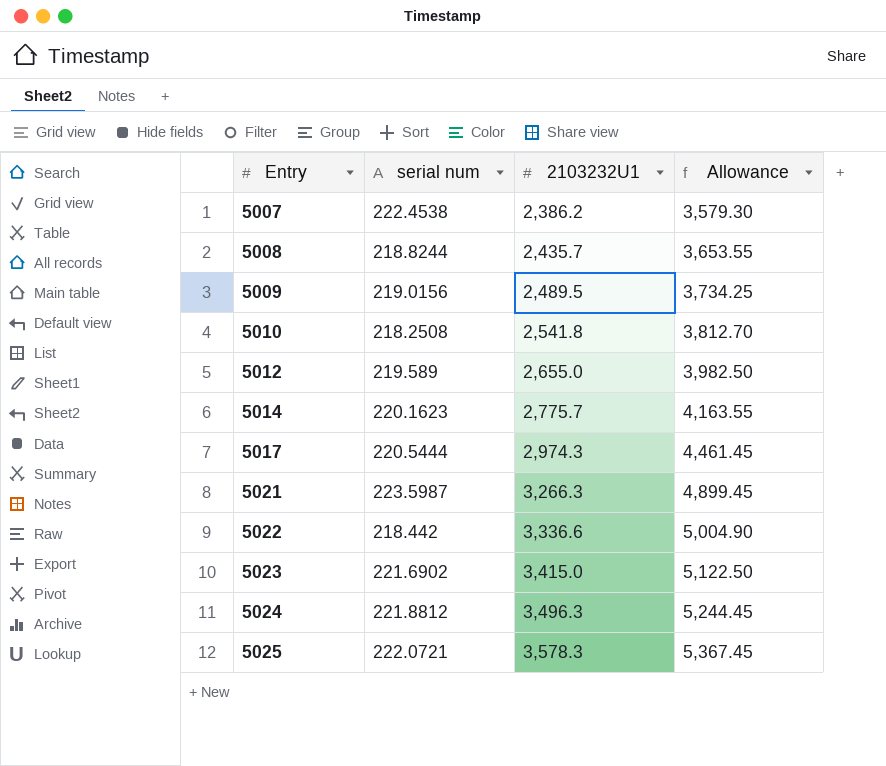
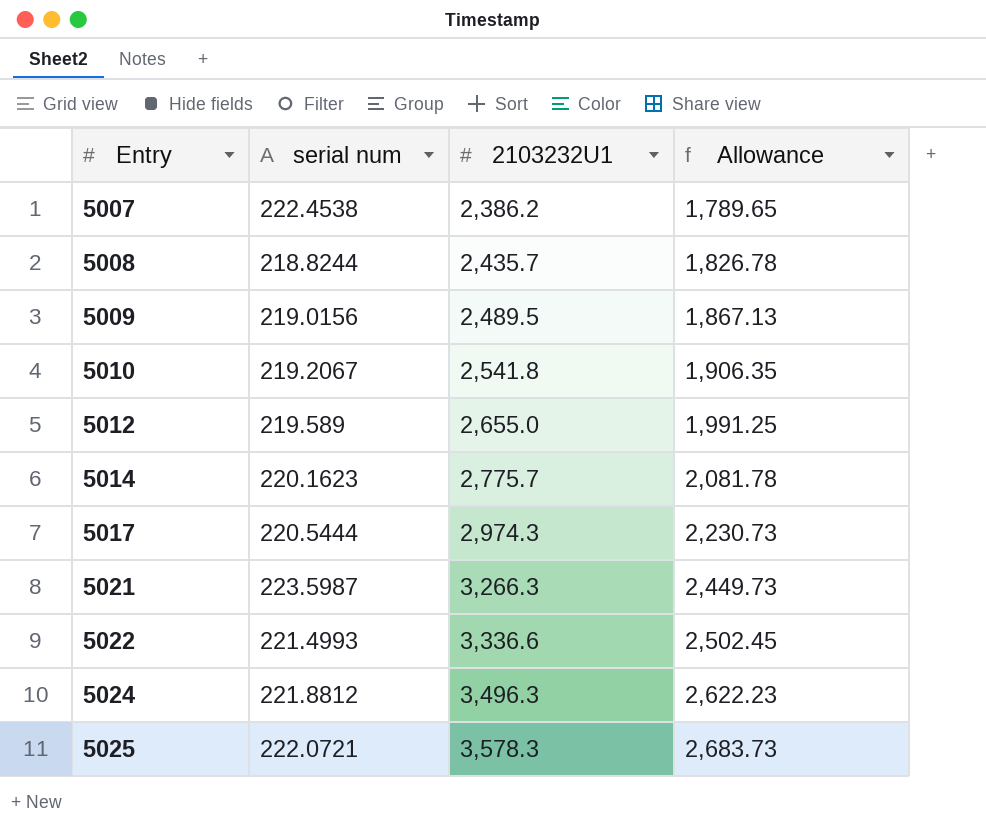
column Allowance | formula: [2103232U1] * 1.5 -> [2103232U1] * 0.75
row 5023: 221.6902 | 3,415.0 | 5,122.50 -> none
5010 | serial num: 218.2508 -> 219.2067
5022 | serial num: 218.442 -> 221.4993

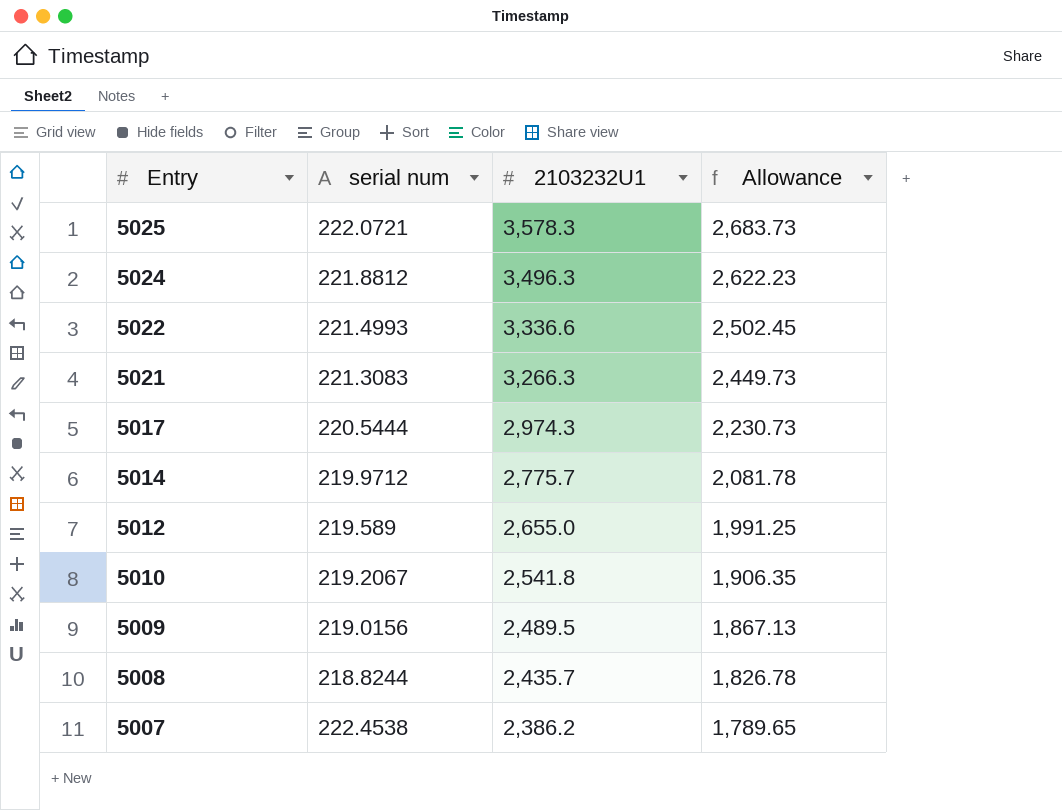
row order: Entry ascending -> Entry descending
5021 | serial num: 223.5987 -> 221.3083
5014 | serial num: 220.1623 -> 219.9712

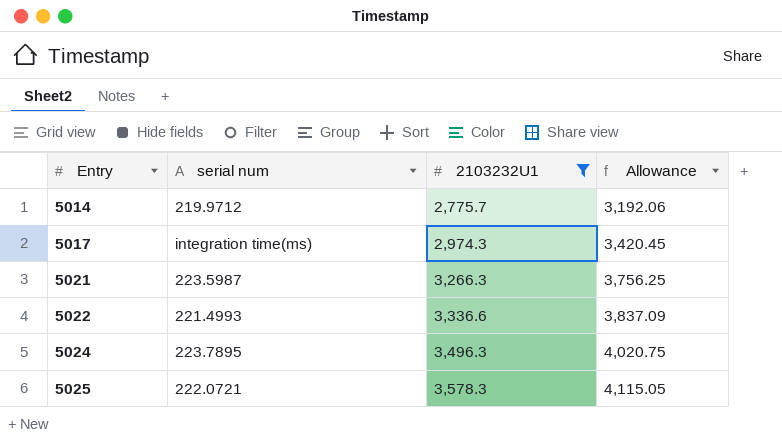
filter: none -> 2103232U1 >= 2,775.7
row order: Entry descending -> Entry ascending
column Allowance | formula: [2103232U1] * 0.75 -> [2103232U1] * 1.15
5017 | serial num: 220.5444 -> integration time(ms)
5021 | serial num: 221.3083 -> 223.5987
5024 | serial num: 221.8812 -> 223.7895

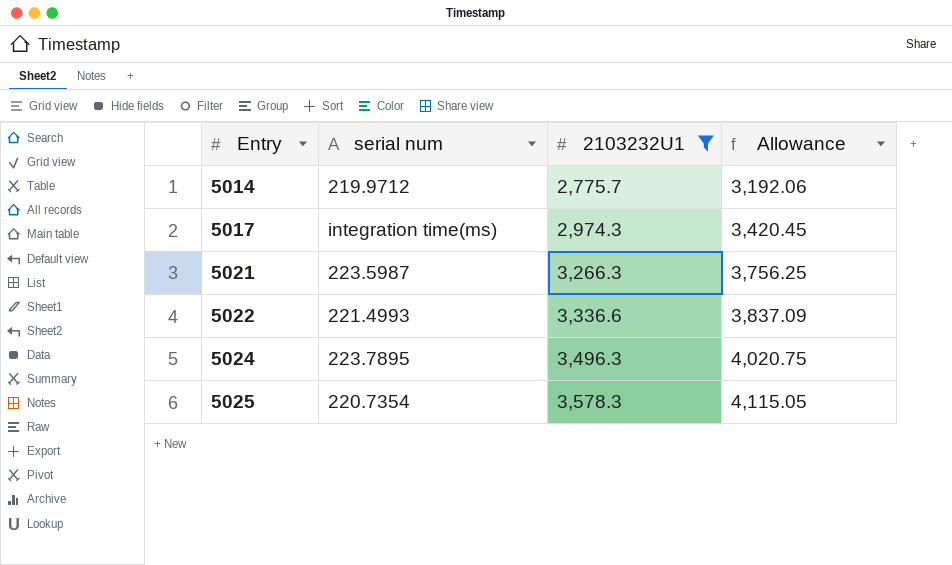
5025 | serial num: 222.0721 -> 220.7354

